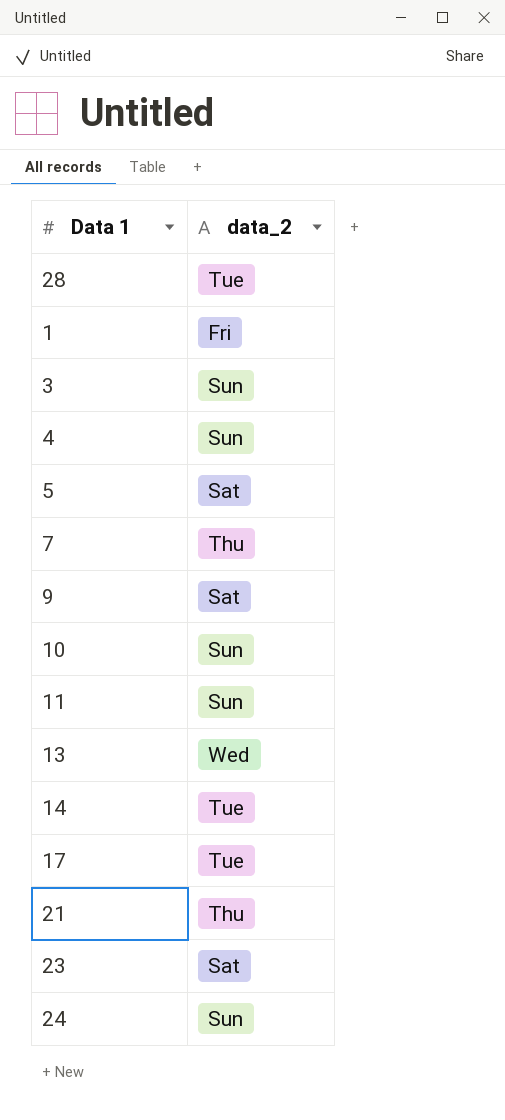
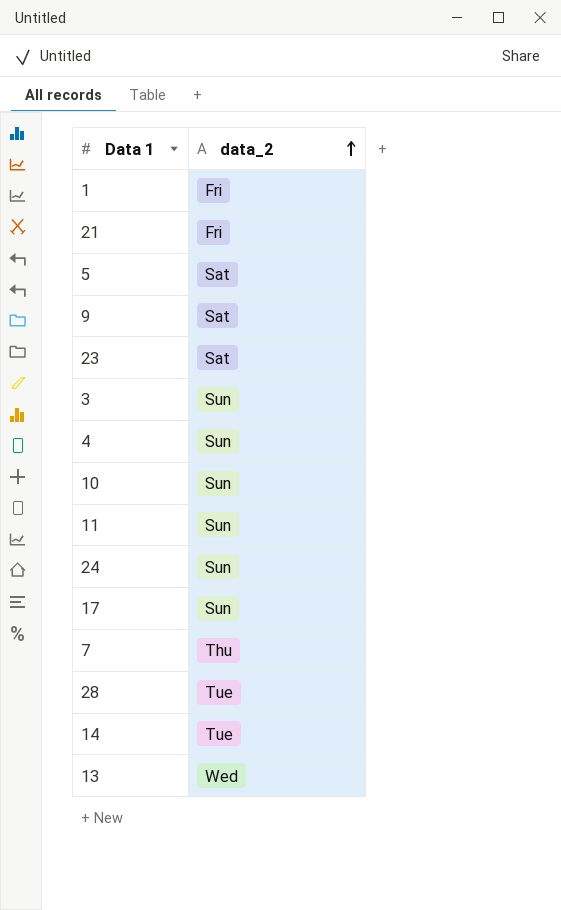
row order: none -> data_2 ascending
21 | data_2: Thu -> Fri
17 | data_2: Tue -> Sun

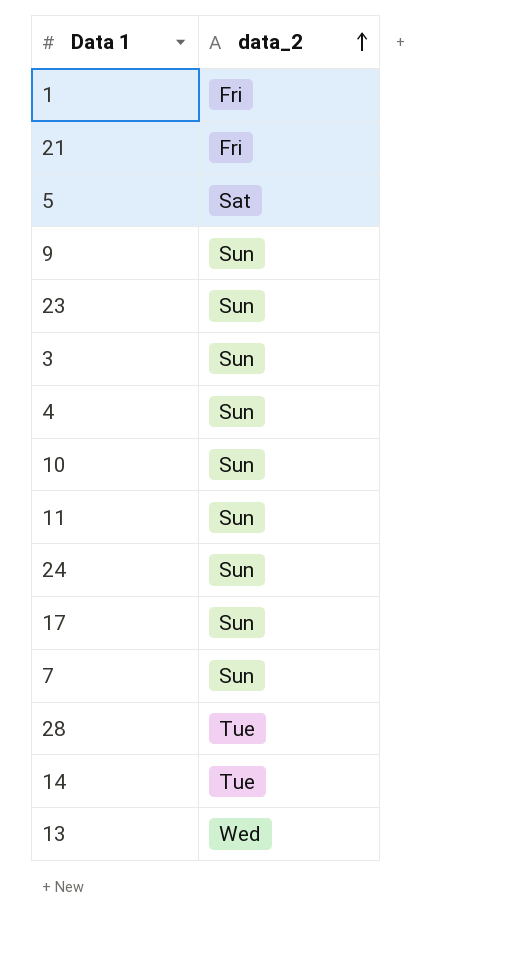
9 | data_2: Sat -> Sun
23 | data_2: Sat -> Sun
7 | data_2: Thu -> Sun

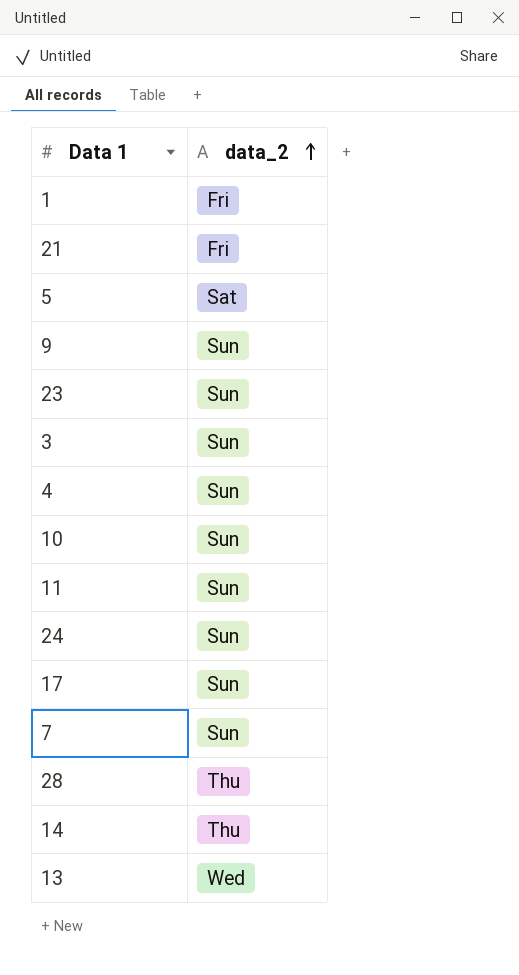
28 | data_2: Tue -> Thu
14 | data_2: Tue -> Thu

